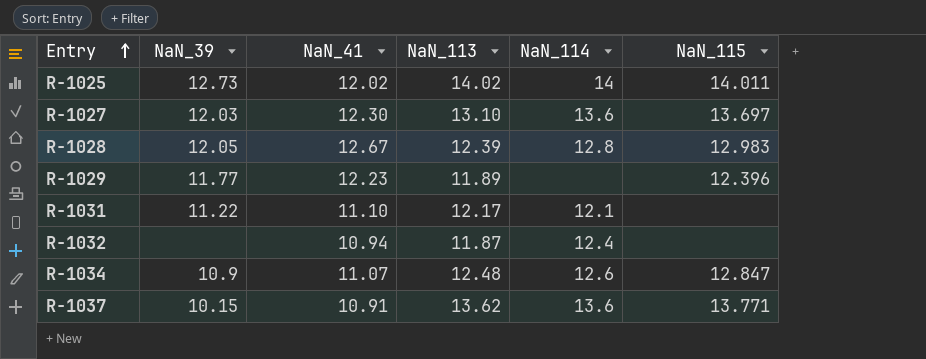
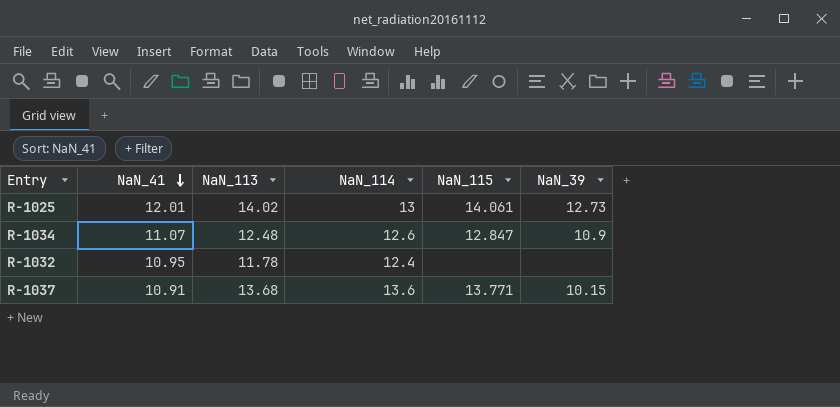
row order: Entry ascending -> NaN_41 descending
column NaN_39 | position: 2 -> 6
row R-1027: 12.03 | 12.30 | 13.10 | 13.6 | 13.697 -> none
row R-1028: 12.05 | 12.67 | 12.39 | 12.8 | 12.983 -> none
row R-1029: 11.77 | 12.23 | 11.89 | none | 12.396 -> none
row R-1031: 11.22 | 11.10 | 12.17 | 12.1 | none -> none
R-1025 | NaN_41: 12.02 -> 12.01
R-1025 | NaN_114: 14 -> 13
R-1025 | NaN_115: 14.011 -> 14.061
R-1032 | NaN_41: 10.94 -> 10.95
R-1032 | NaN_113: 11.87 -> 11.78
R-1037 | NaN_113: 13.62 -> 13.68

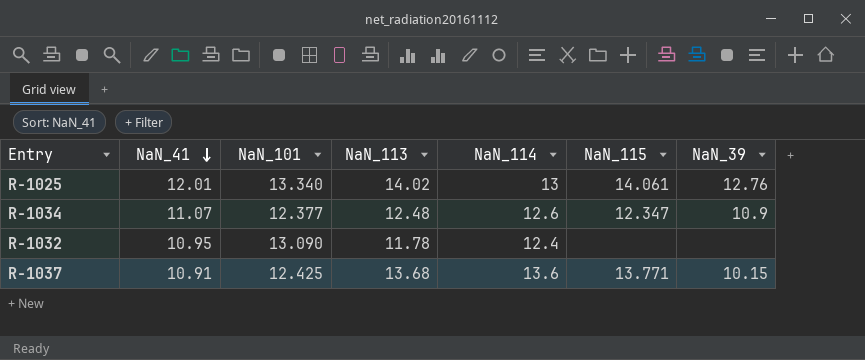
column NaN_101 | position: none -> 3
R-1025 | NaN_39: 12.73 -> 12.76
R-1034 | NaN_115: 12.847 -> 12.347

